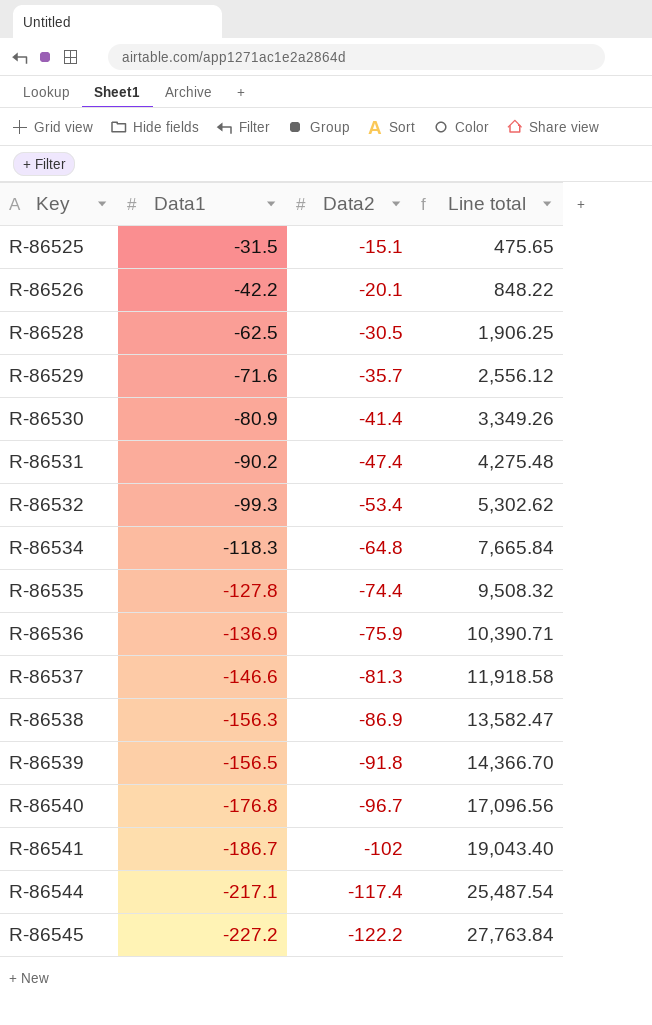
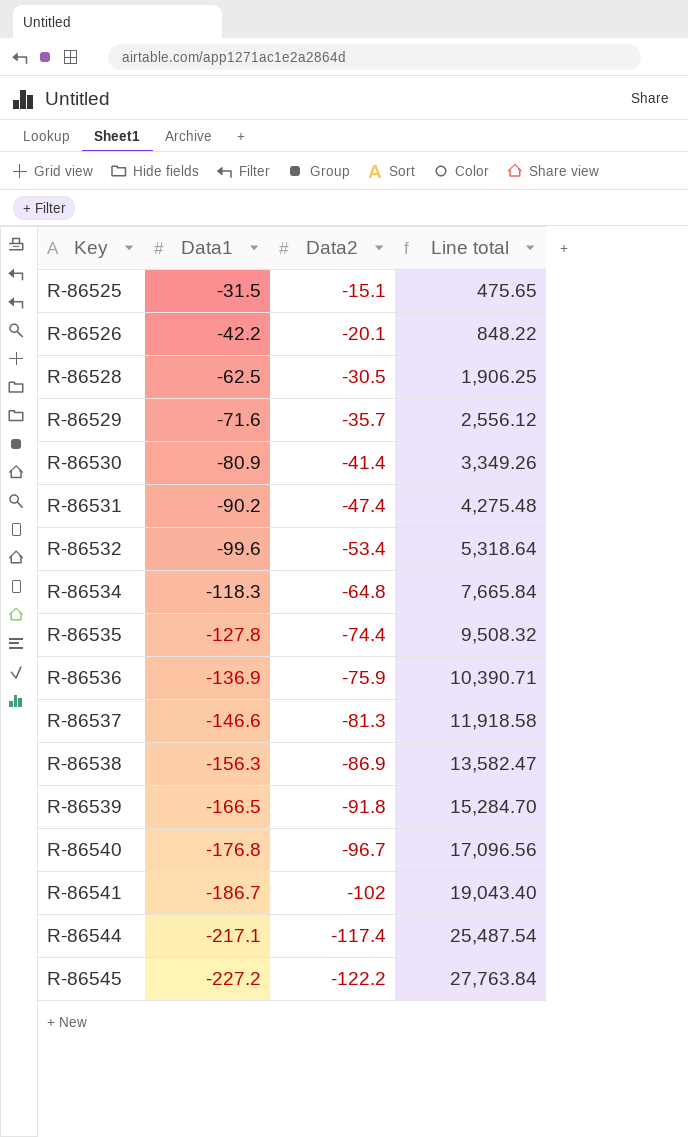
R-86532 | Data1: -99.3 -> -99.6
R-86532 | Line total: 5,302.62 -> 5,318.64
R-86539 | Data1: -156.5 -> -166.5
R-86539 | Line total: 14,366.70 -> 15,284.70

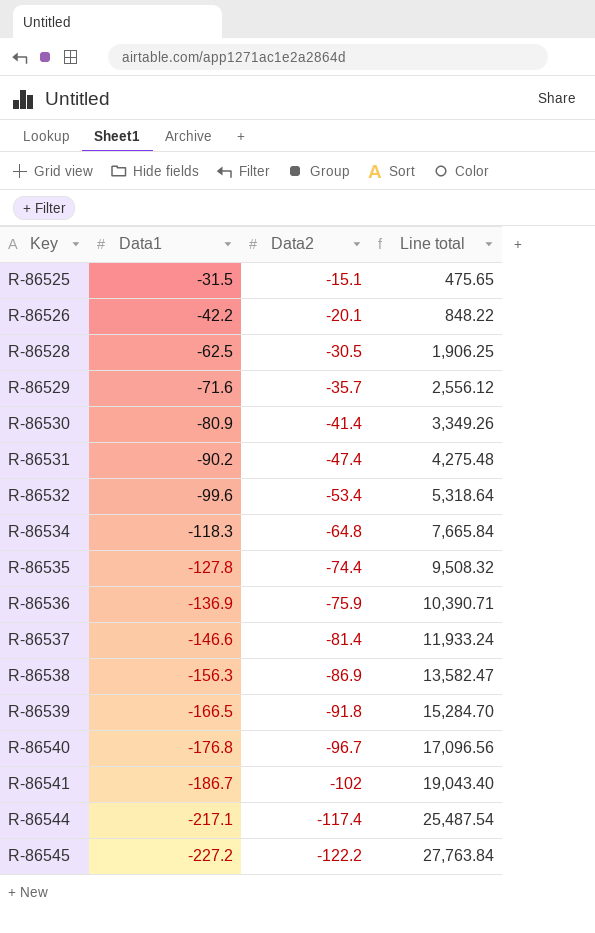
R-86537 | Data2: -81.3 -> -81.4
R-86537 | Line total: 11,918.58 -> 11,933.24

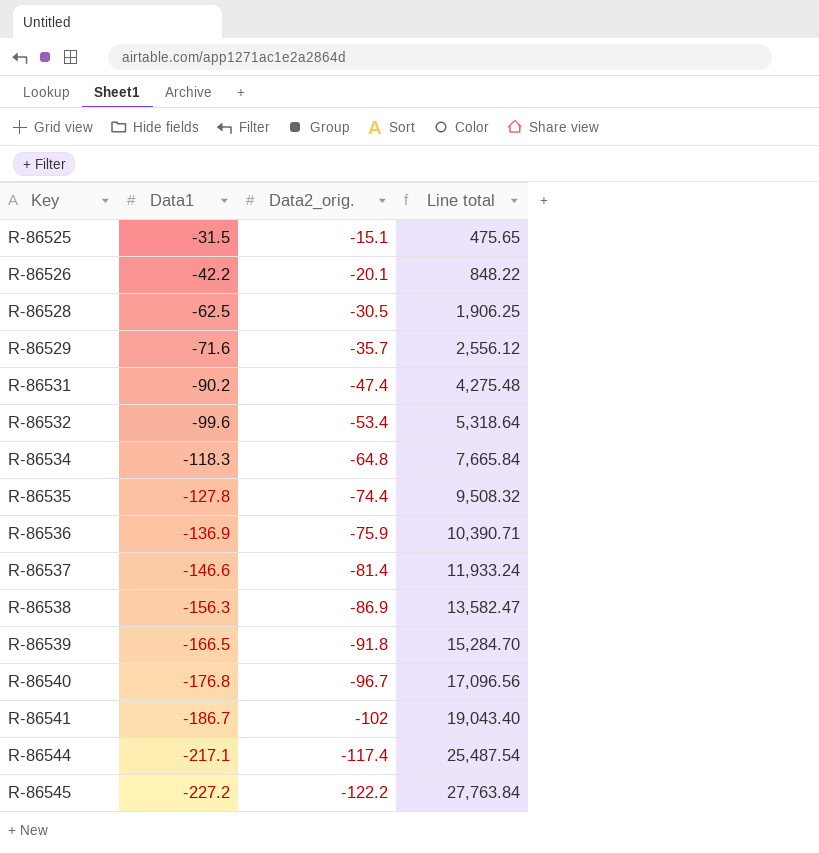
column name: Data2 -> Data2_orig.
row R-86530: -80.9 | -41.4 | 3,349.26 -> none

